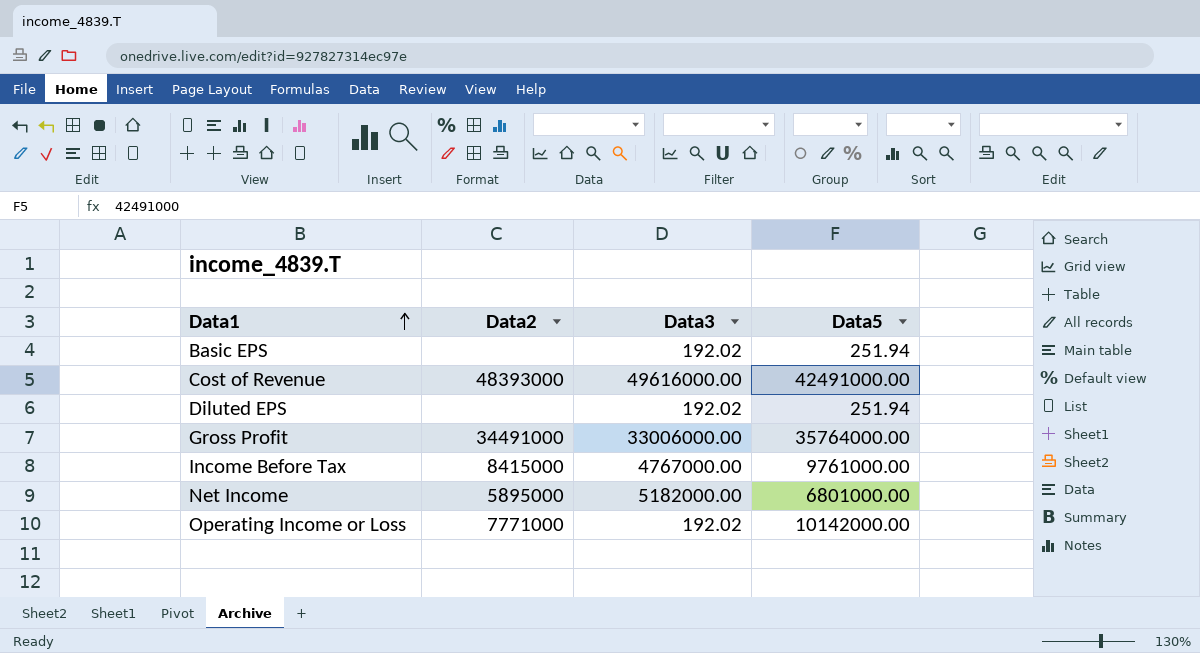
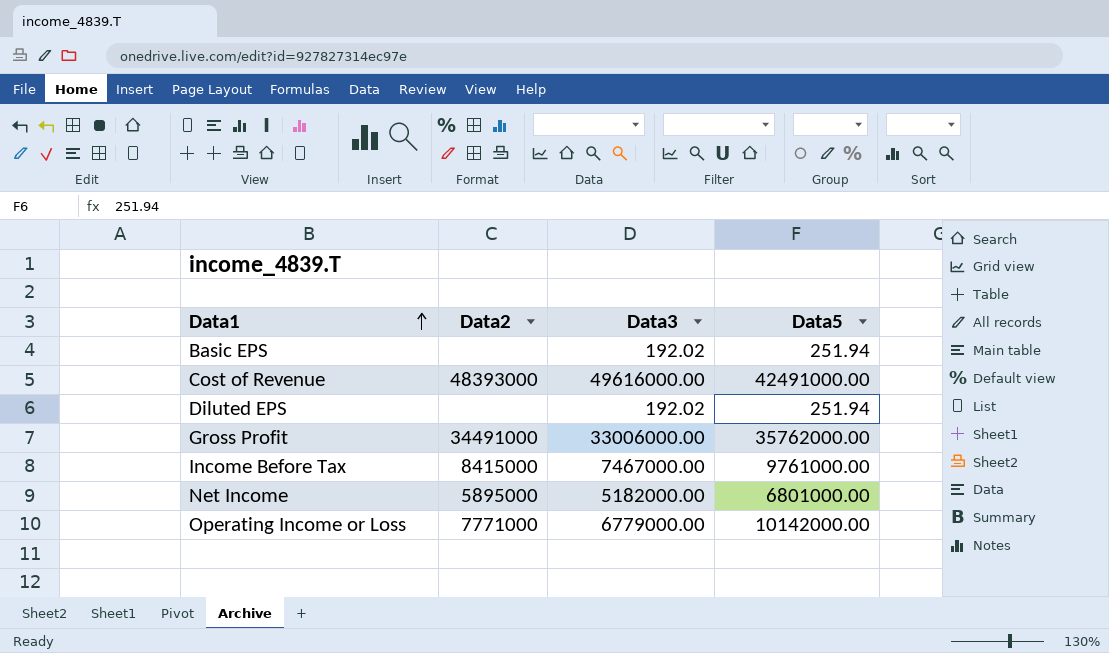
Gross Profit | Data5: 35764000.00 -> 35762000.00
Income Before Tax | Data3: 4767000.00 -> 7467000.00
Operating Income or Loss | Data3: 192.02 -> 6779000.00

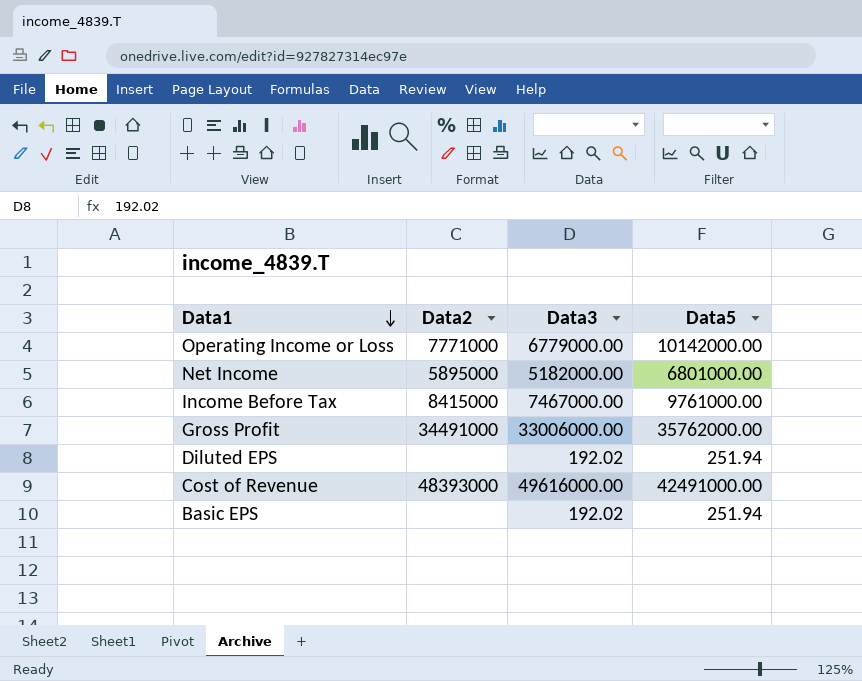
row order: Data1 ascending -> Data1 descending

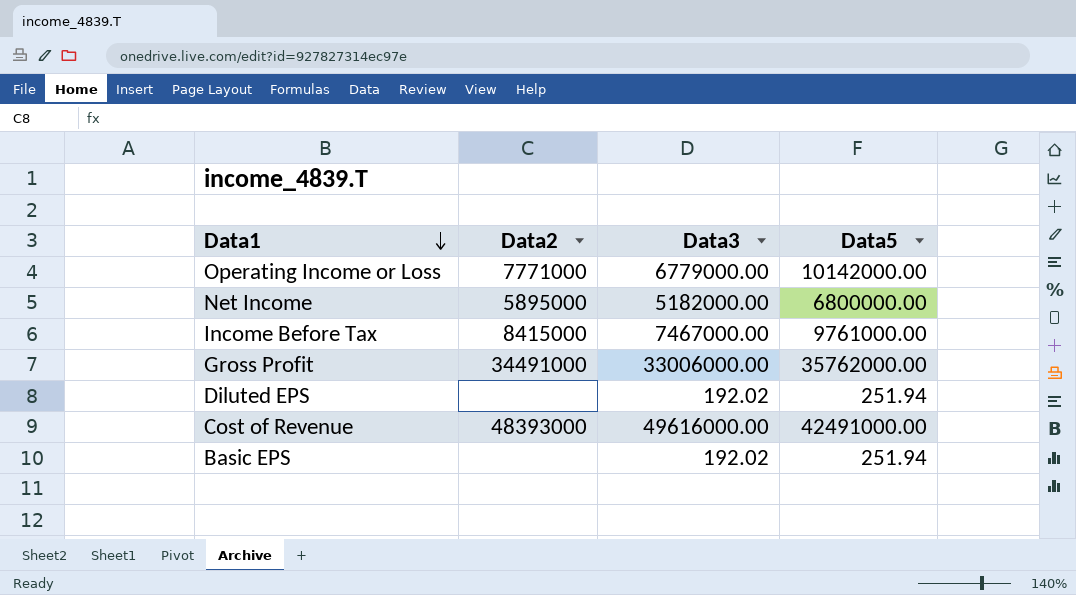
Net Income | Data5: 6801000.00 -> 6800000.00

